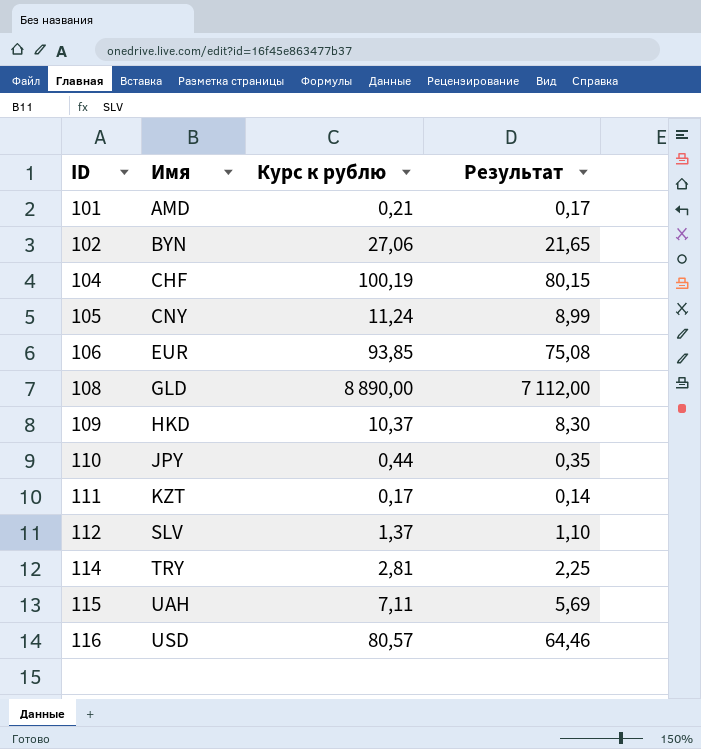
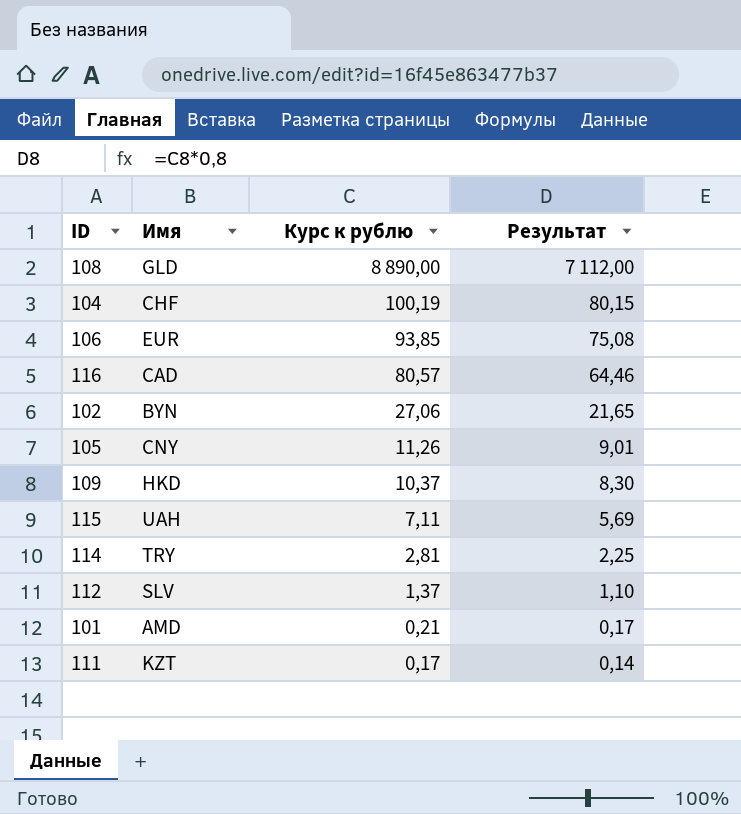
row order: ID ascending -> Курс к рублю descending
row 110: JPY | 0,44 | 0,35 -> none
116 | Имя: USD -> CAD
105 | Курс к рублю: 11,24 -> 11,26
105 | Результат: 8,99 -> 9,01

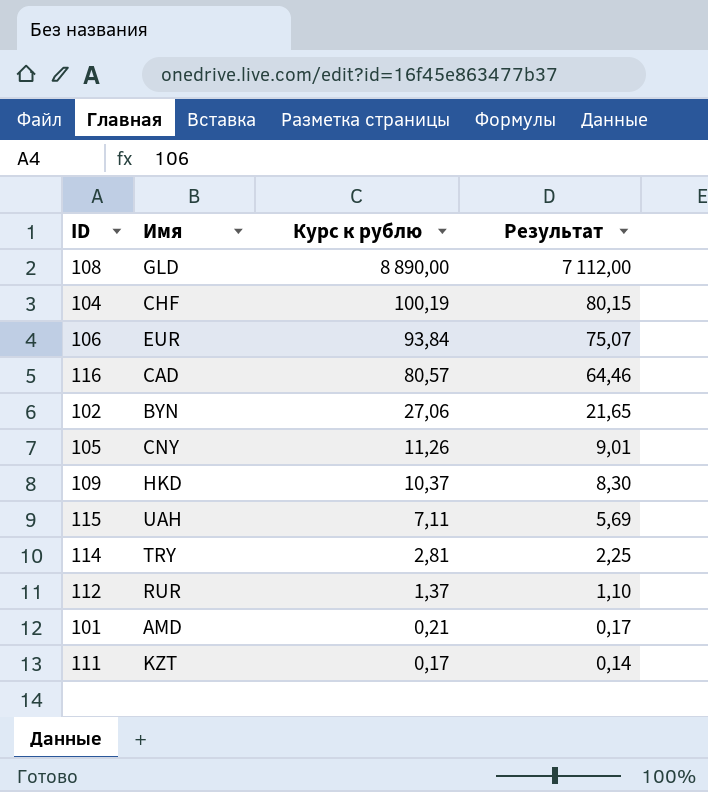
106 | Курс к рублю: 93,85 -> 93,84
106 | Результат: 75,08 -> 75,07
112 | Имя: SLV -> RUR

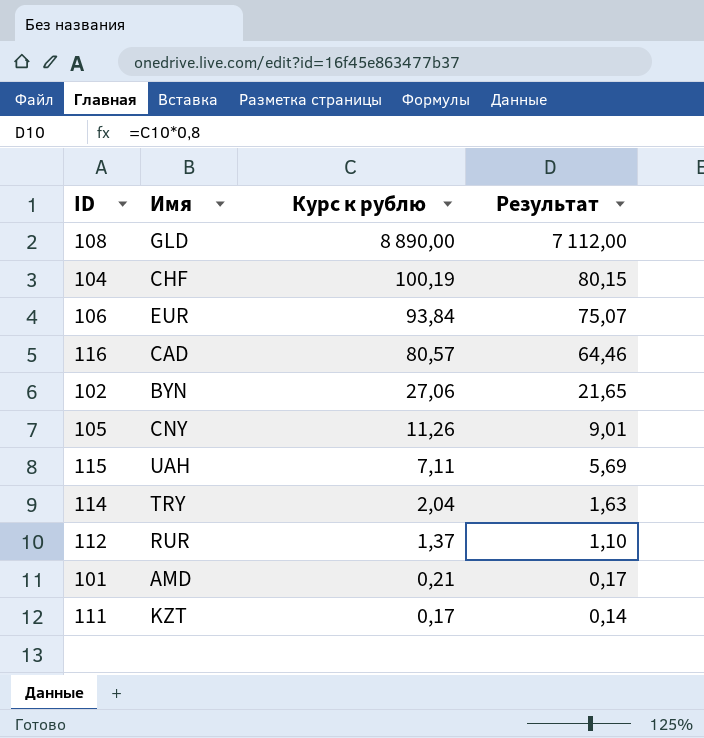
row 109: HKD | 10,37 | 8,30 -> none
114 | Курс к рублю: 2,81 -> 2,04
114 | Результат: 2,25 -> 1,63

